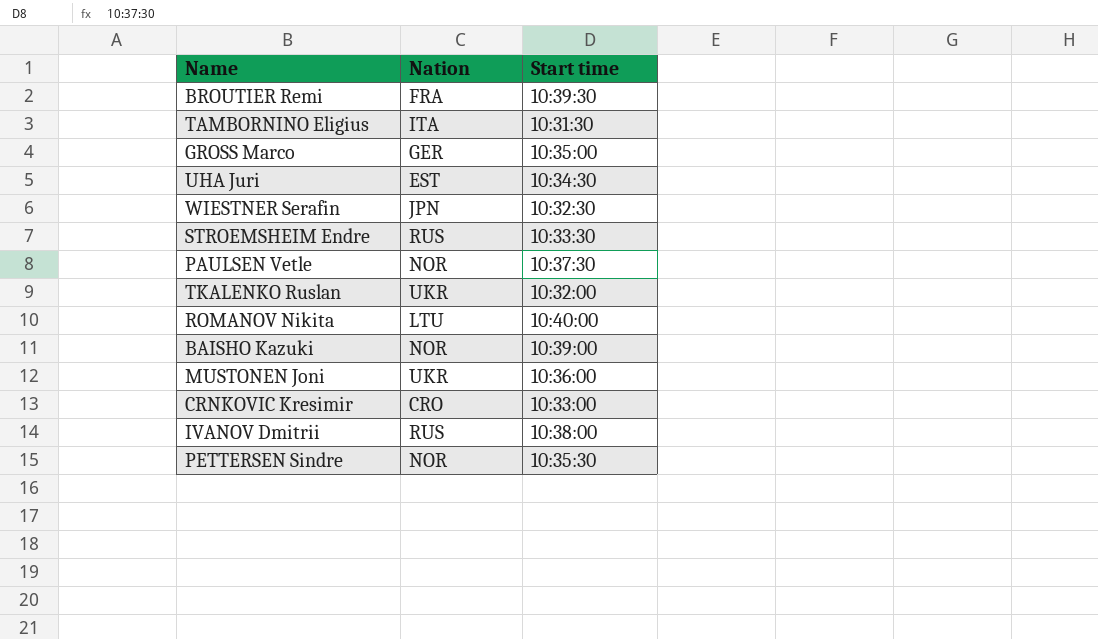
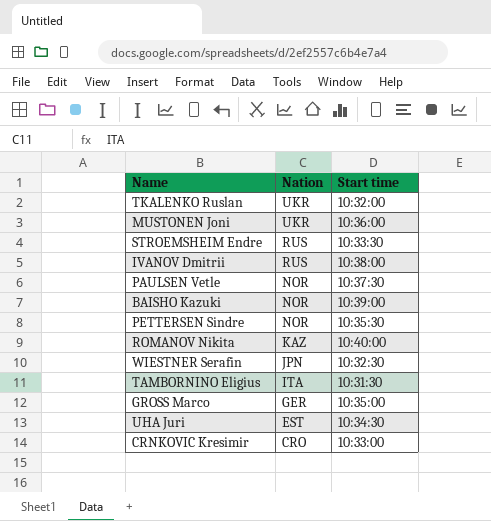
row order: none -> Nation descending
row BROUTIER Remi: FRA | 10:39:30 -> none
ROMANOV Nikita | Nation: LTU -> KAZ

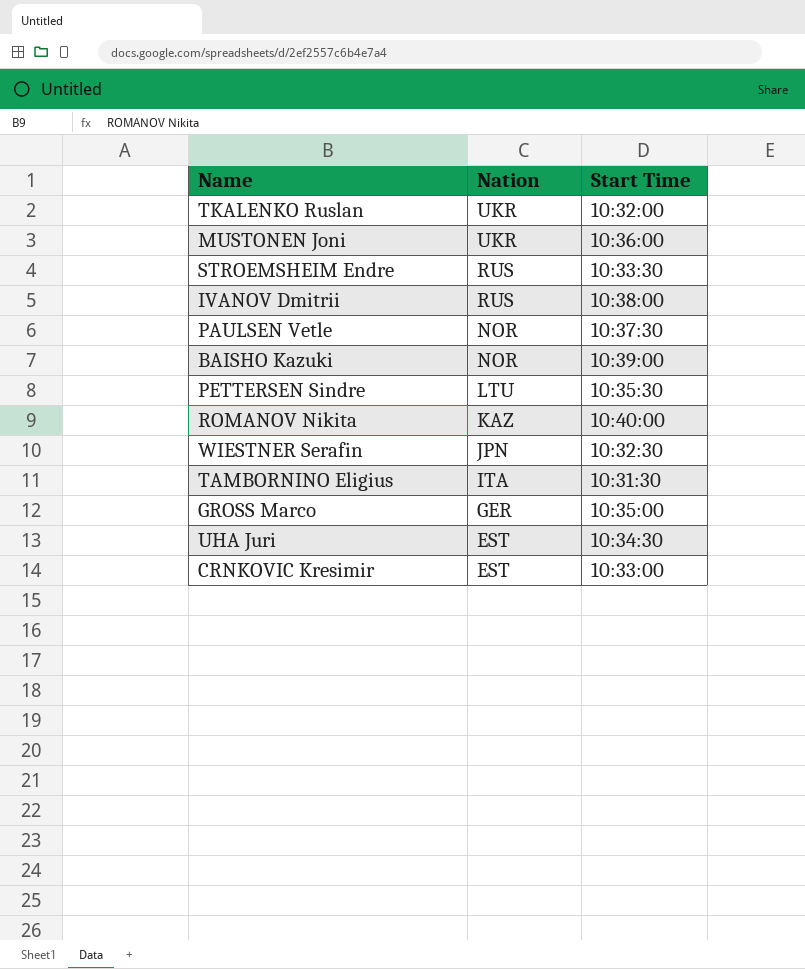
column name: Start time -> Start Time
PETTERSEN Sindre | Nation: NOR -> LTU
CRNKOVIC Kresimir | Nation: CRO -> EST

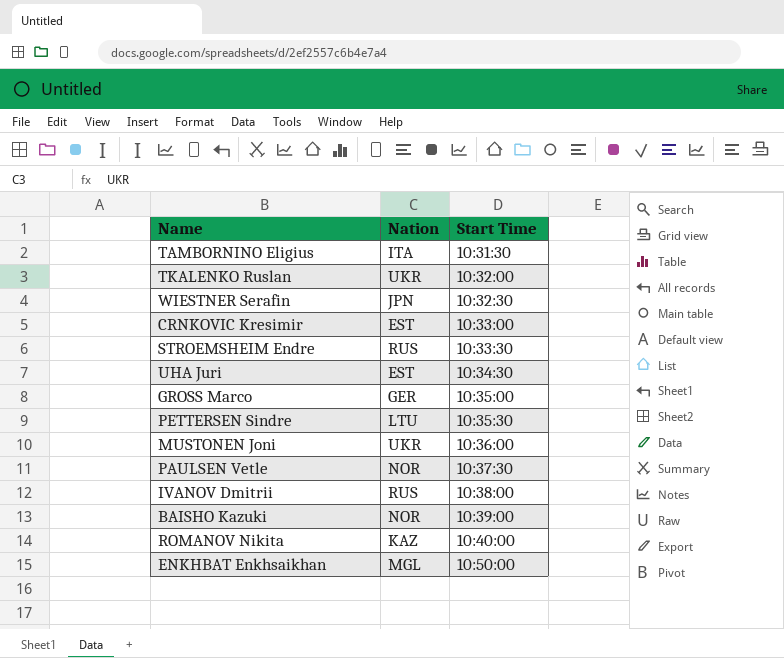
row order: Nation descending -> Start Time ascending
row ENKHBAT Enkhsaikhan: none -> MGL | 10:50:00

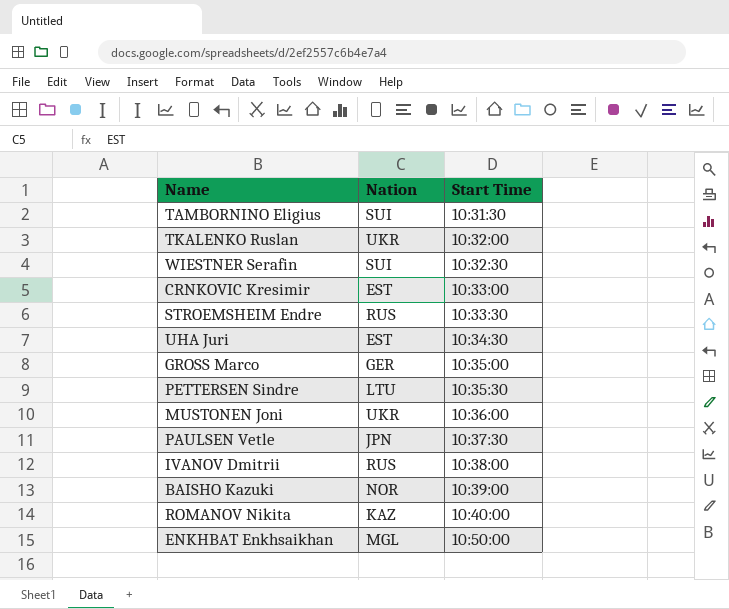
TAMBORNINO Eligius | Nation: ITA -> SUI
WIESTNER Serafin | Nation: JPN -> SUI
PAULSEN Vetle | Nation: NOR -> JPN

